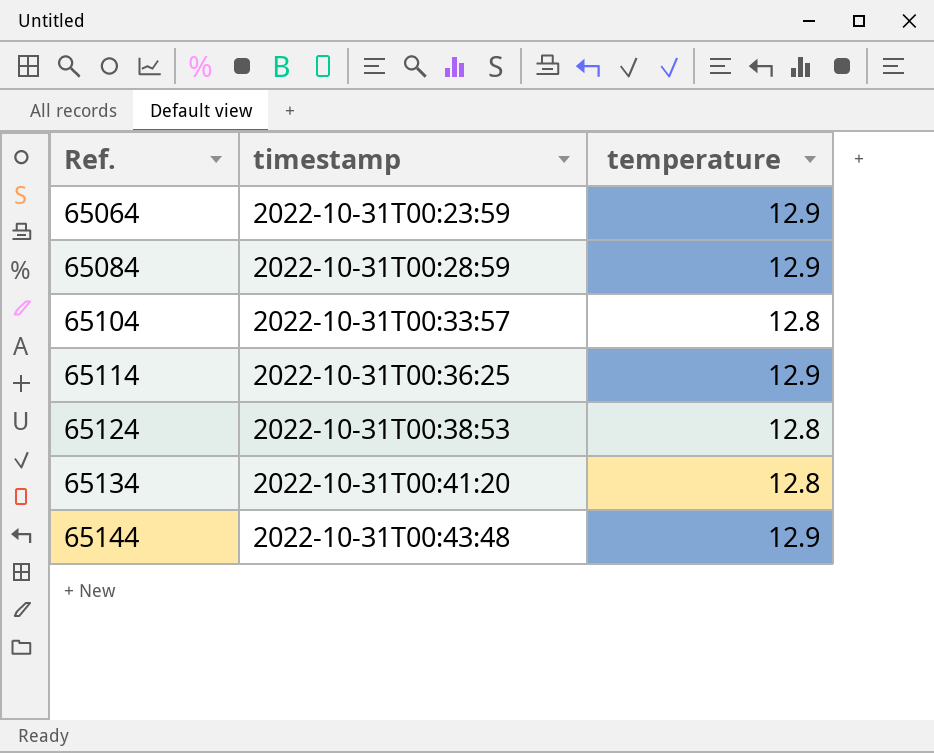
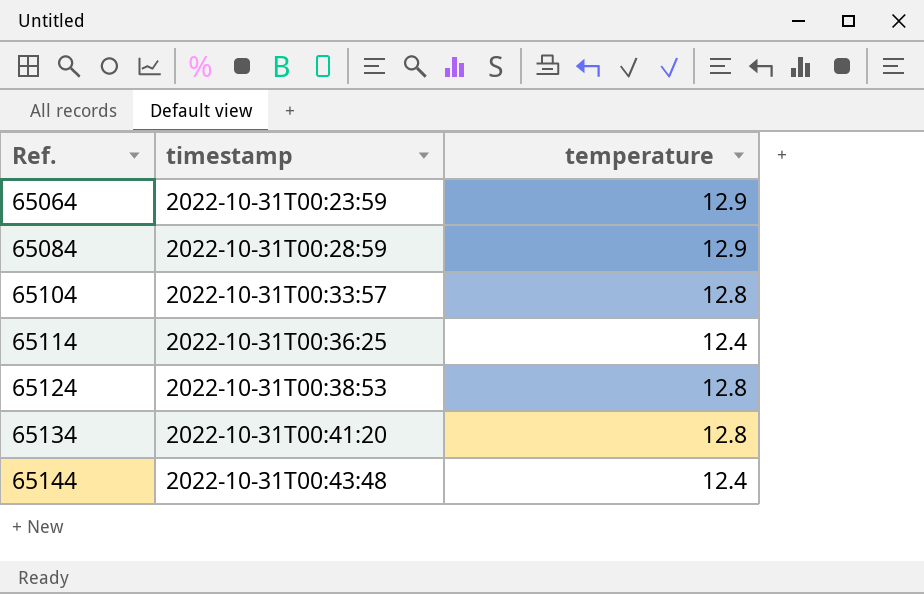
65114 | temperature: 12.9 -> 12.4
65144 | temperature: 12.9 -> 12.4

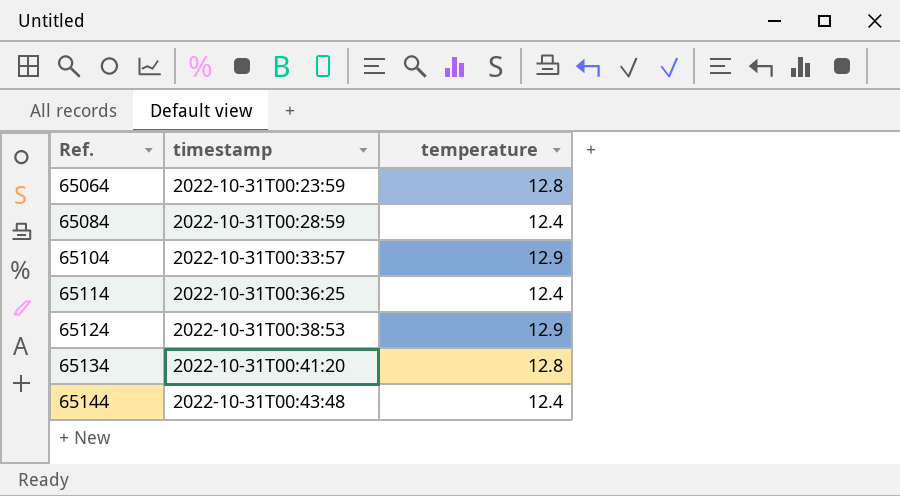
65064 | temperature: 12.9 -> 12.8
65084 | temperature: 12.9 -> 12.4
65104 | temperature: 12.8 -> 12.9
65124 | temperature: 12.8 -> 12.9

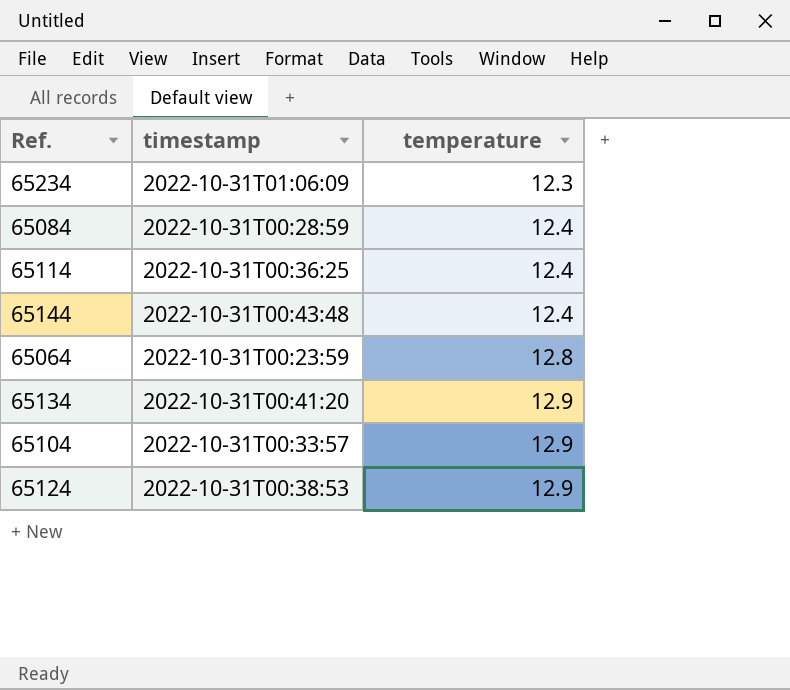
row order: Ref. ascending -> temperature ascending
row 65234: none -> 2022-10-31T01:06:09 | 12.3
65134 | temperature: 12.8 -> 12.9

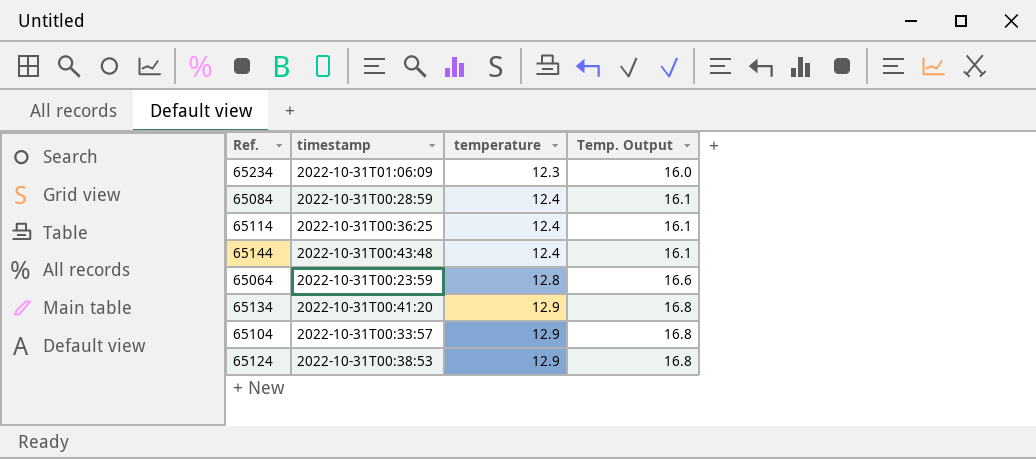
column Temp. Output | formula: none -> [temperature] * 1.3

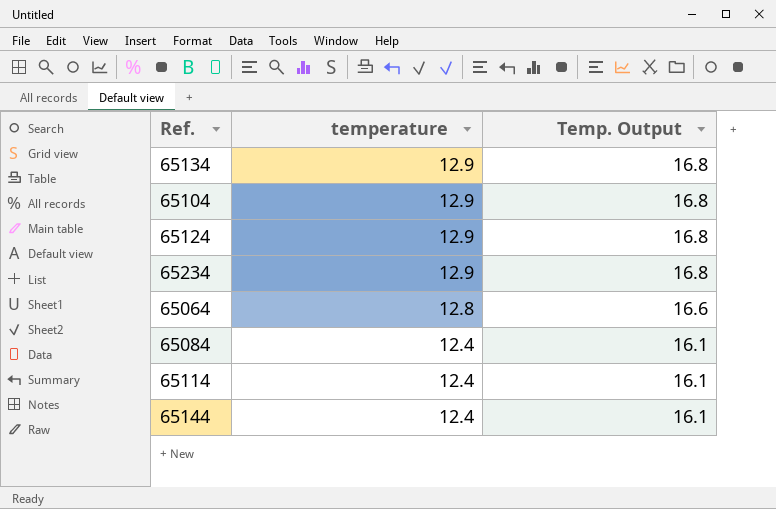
row order: temperature ascending -> temperature descending
column timestamp | position: 2 -> none
65234 | temperature: 12.3 -> 12.9
65234 | Temp. Output: 16.0 -> 16.8

